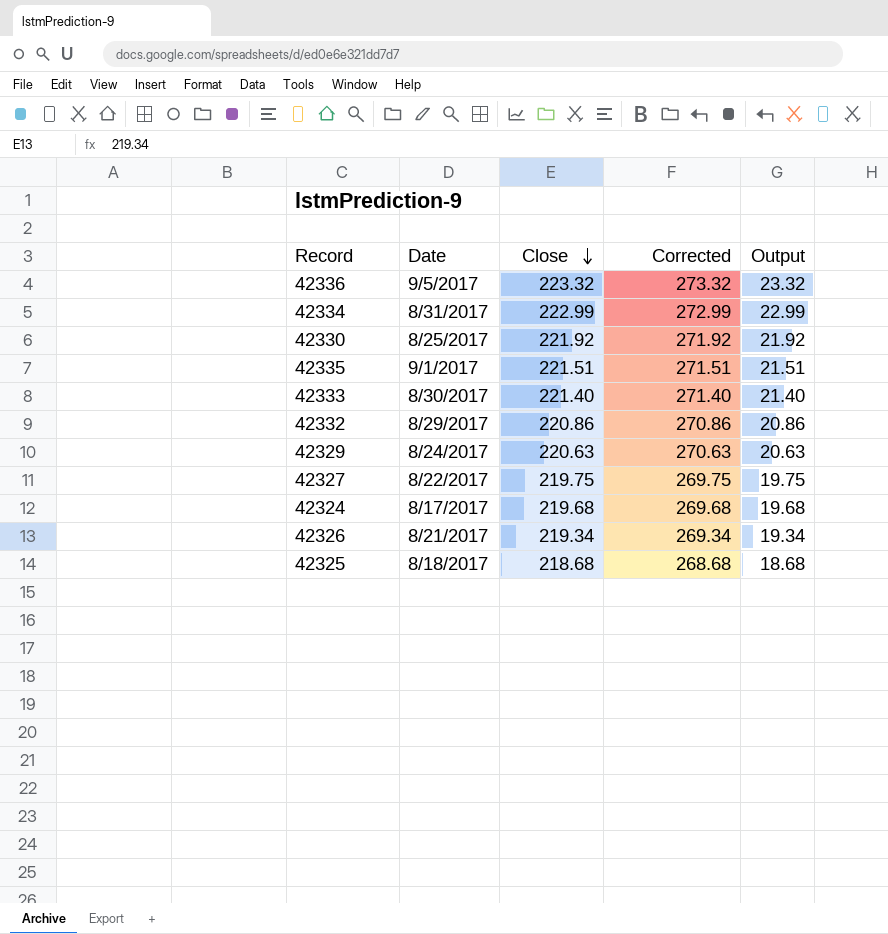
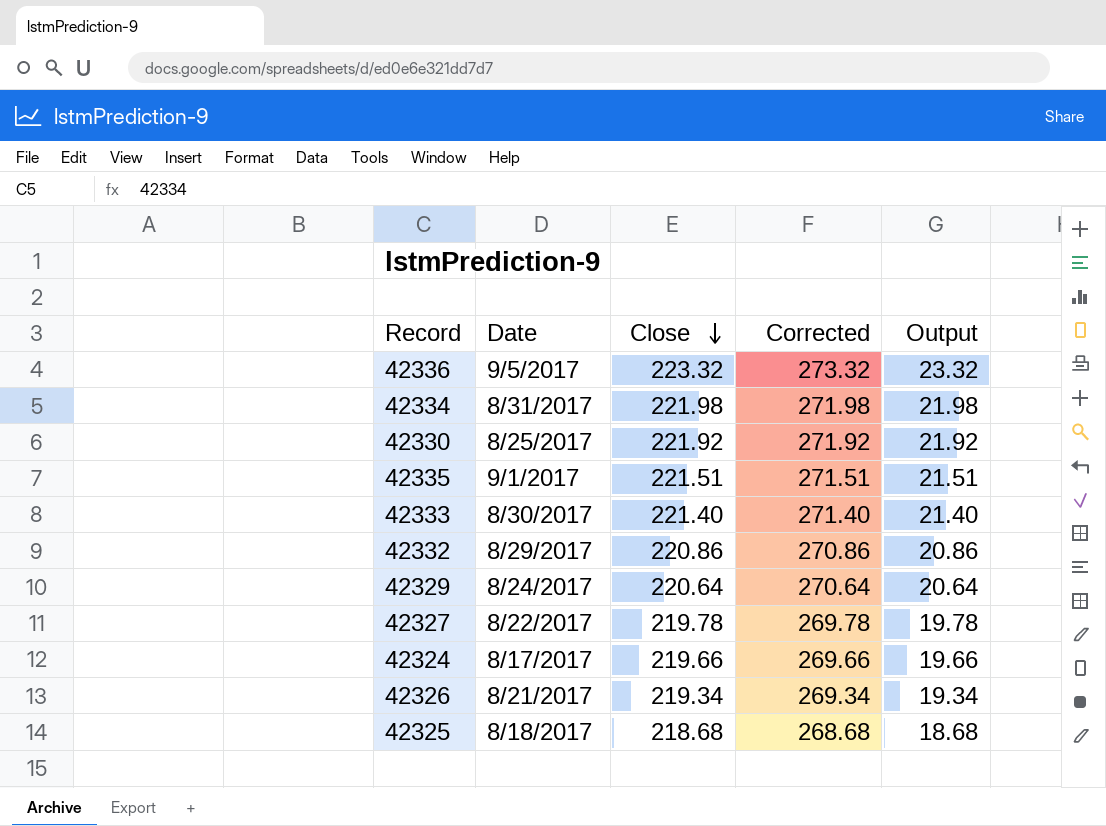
42334 | Close: 222.99 -> 221.98
42334 | Corrected: 272.99 -> 271.98
42334 | Output: 22.99 -> 21.98
42329 | Close: 220.63 -> 220.64
42329 | Corrected: 270.63 -> 270.64
42329 | Output: 20.63 -> 20.64
42327 | Close: 219.75 -> 219.78
42327 | Corrected: 269.75 -> 269.78
42327 | Output: 19.75 -> 19.78
42324 | Close: 219.68 -> 219.66
42324 | Corrected: 269.68 -> 269.66
42324 | Output: 19.68 -> 19.66

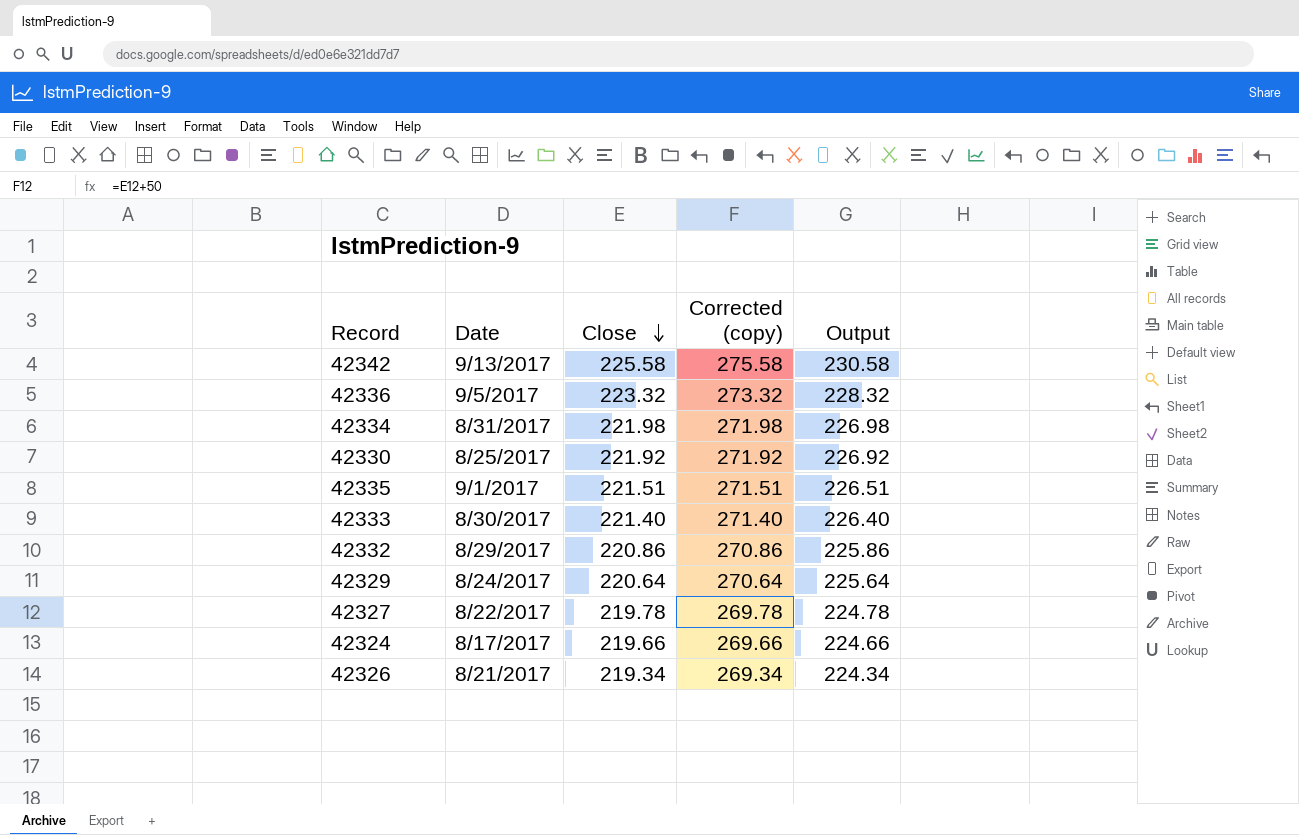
column name: Corrected -> Corrected (copy)
column Output | formula: [Close] - 200 -> [Close] + 5
row 42325: 8/18/2017 | 218.68 | 268.68 | 18.68 -> none
row 42342: none -> 9/13/2017 | 225.58 | 275.58 | 230.58

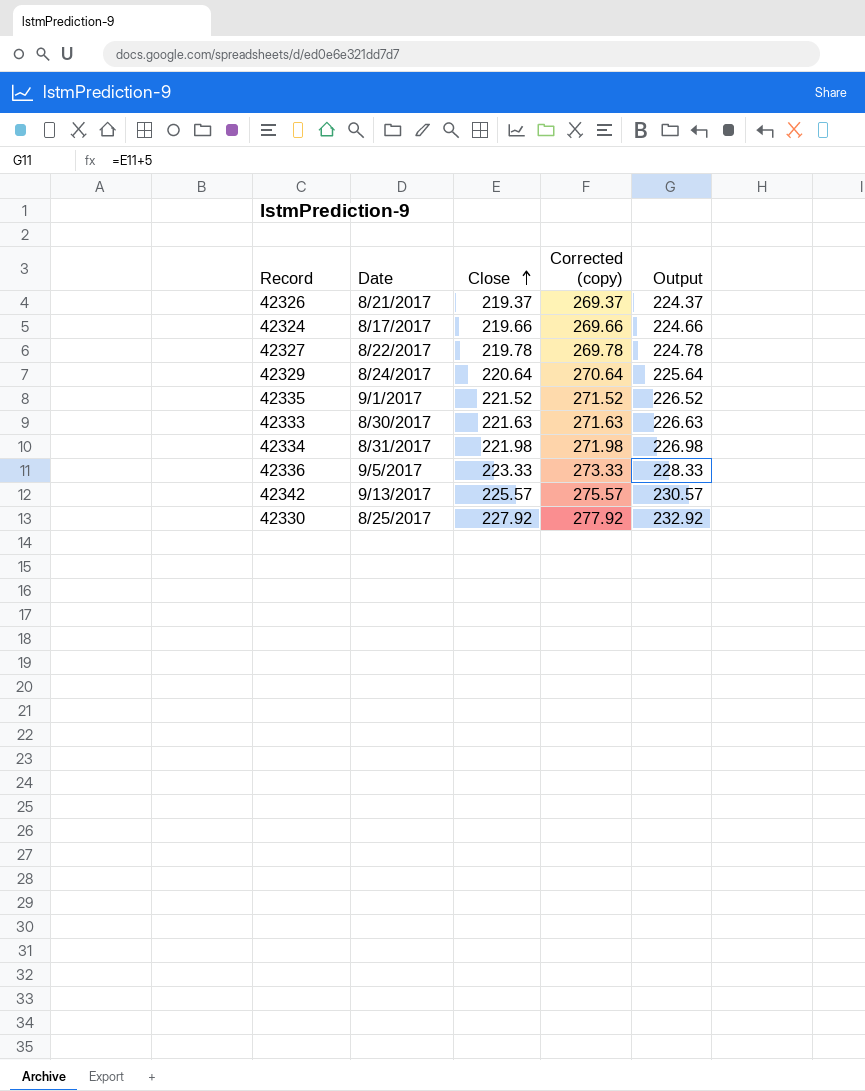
row order: Close descending -> Close ascending
row 42332: 8/29/2017 | 220.86 | 270.86 | 225.86 -> none
42326 | Close: 219.34 -> 219.37
42326 | Corrected (copy): 269.34 -> 269.37
42326 | Output: 224.34 -> 224.37
42335 | Close: 221.51 -> 221.52
42335 | Corrected (copy): 271.51 -> 271.52
42335 | Output: 226.51 -> 226.52
42333 | Close: 221.40 -> 221.63
42333 | Corrected (copy): 271.40 -> 271.63
42333 | Output: 226.40 -> 226.63
42336 | Close: 223.32 -> 223.33
42336 | Corrected (copy): 273.32 -> 273.33
42336 | Output: 228.32 -> 228.33
42342 | Close: 225.58 -> 225.57
42342 | Corrected (copy): 275.58 -> 275.57
42342 | Output: 230.58 -> 230.57
42330 | Close: 221.92 -> 227.92
42330 | Corrected (copy): 271.92 -> 277.92
42330 | Output: 226.92 -> 232.92

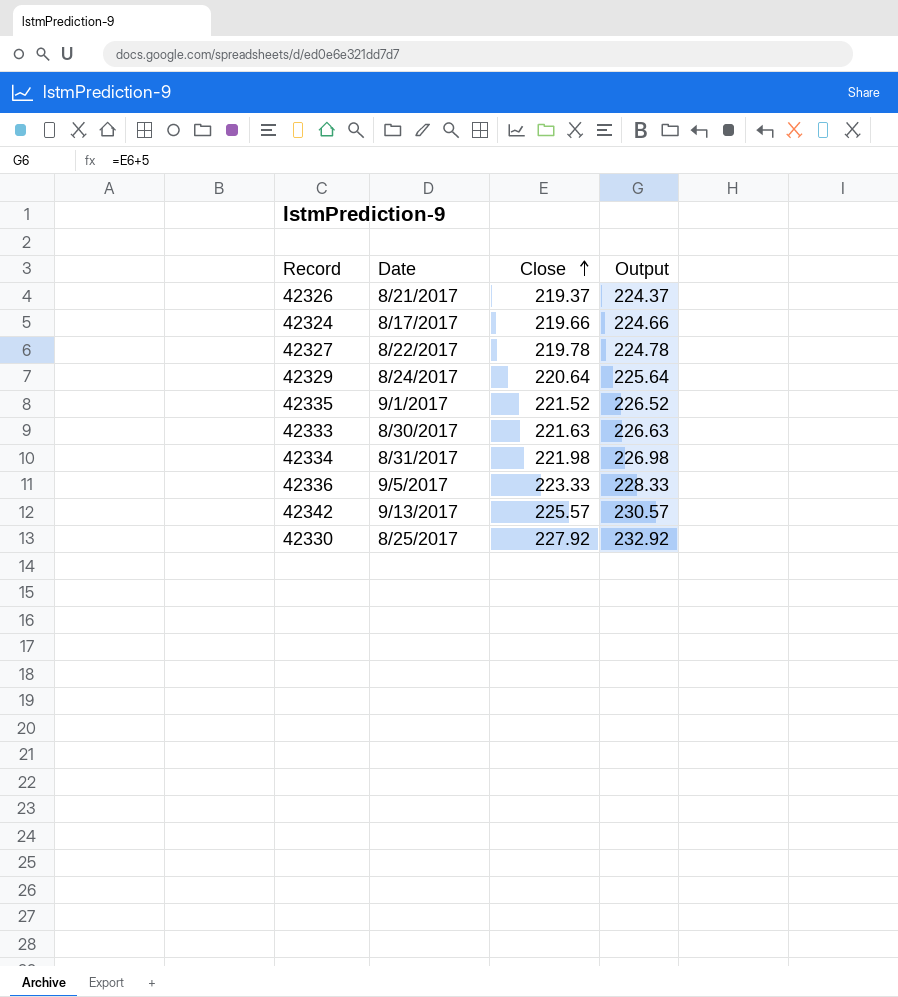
column Corrected (copy) | formula: [Close] + 50 -> none

